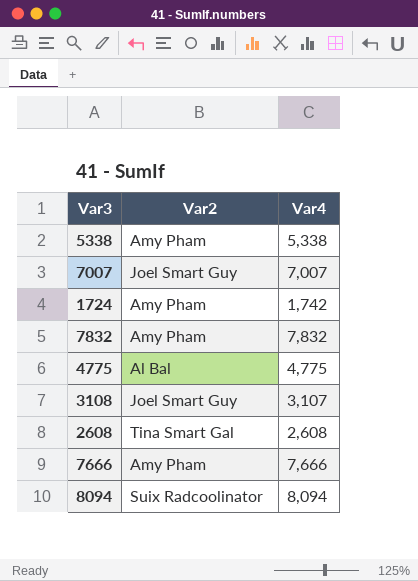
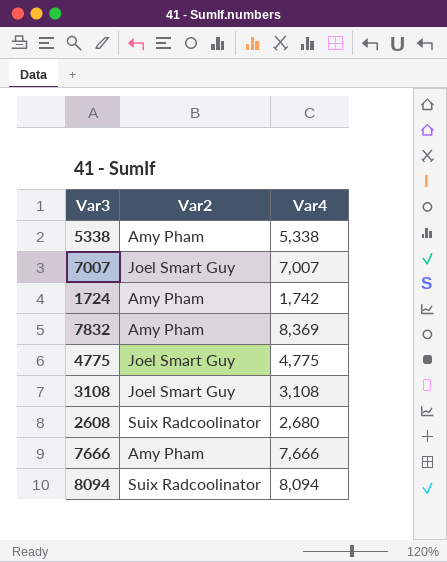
7832 | Var4: 7,832 -> 8,369
4775 | Var2: Al Bal -> Joel Smart Guy
3108 | Var4: 3,107 -> 3,108
2608 | Var2: Tina Smart Gal -> Suix Radcoolinator
2608 | Var4: 2,608 -> 2,680

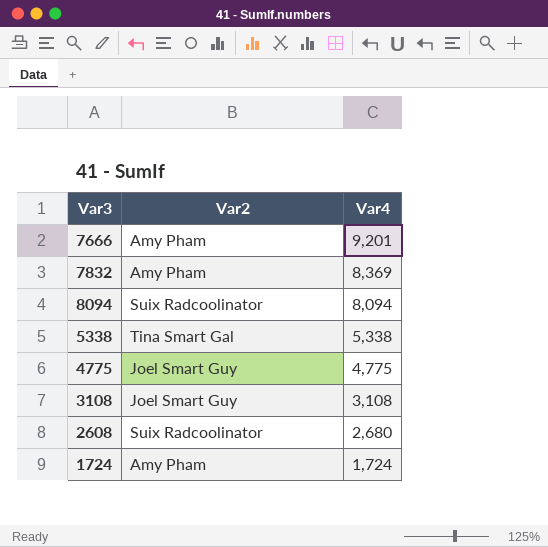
row order: none -> Var4 descending
row 7007: Joel Smart Guy | 7,007 -> none
7666 | Var4: 7,666 -> 9,201
5338 | Var2: Amy Pham -> Tina Smart Gal
1724 | Var4: 1,742 -> 1,724

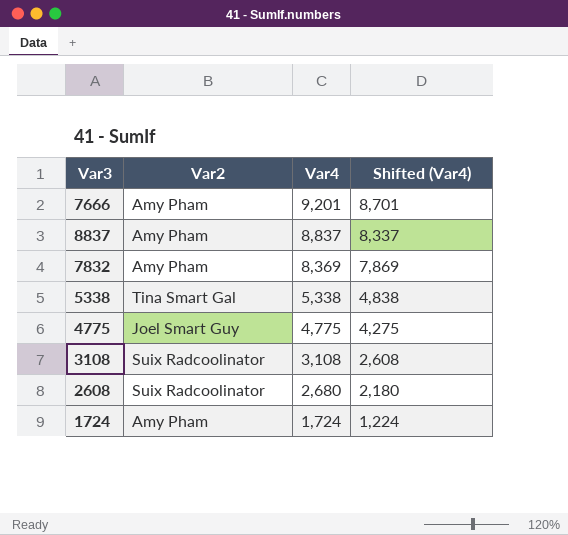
column Shifted (Var4) | formula: none -> [Var4] - 500
row 8094: Suix Radcoolinator | 8,094 -> none
row 8837: none -> Amy Pham | 8,837 | 8,337
3108 | Var2: Joel Smart Guy -> Suix Radcoolinator

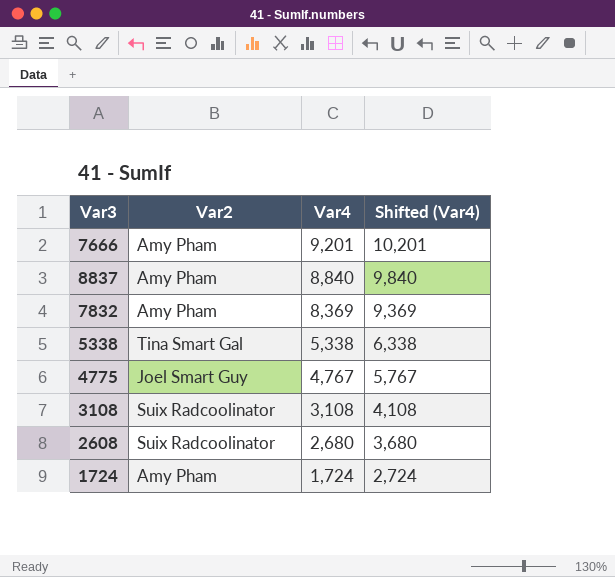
column Shifted (Var4) | formula: [Var4] - 500 -> [Var4] + 1000
8837 | Var4: 8,837 -> 8,840
4775 | Var4: 4,775 -> 4,767

